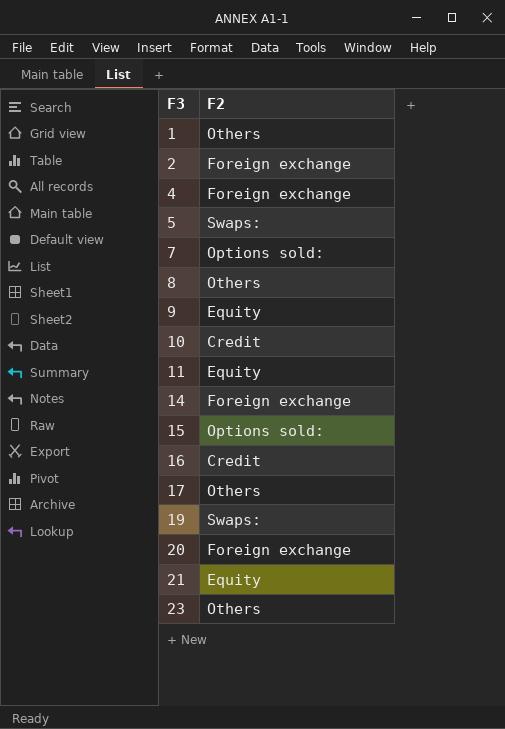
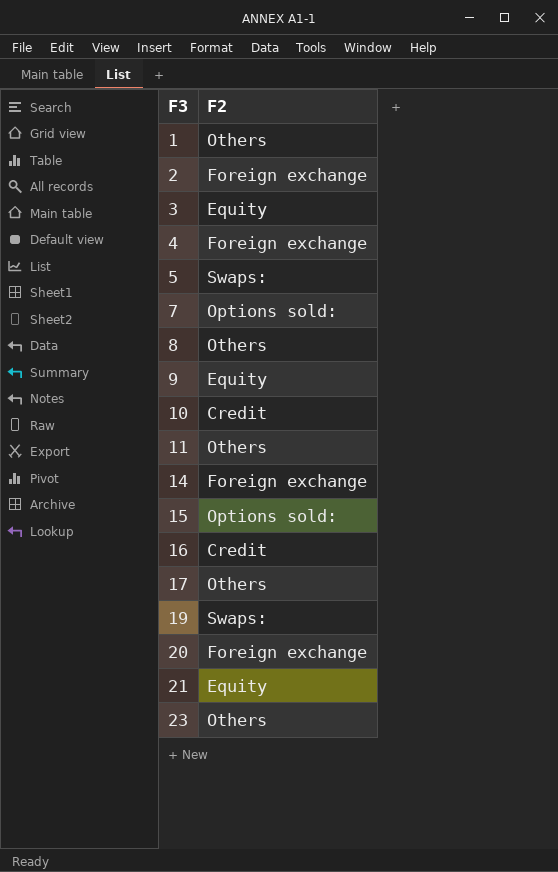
row 3: none -> Equity
11 | F2: Equity -> Others

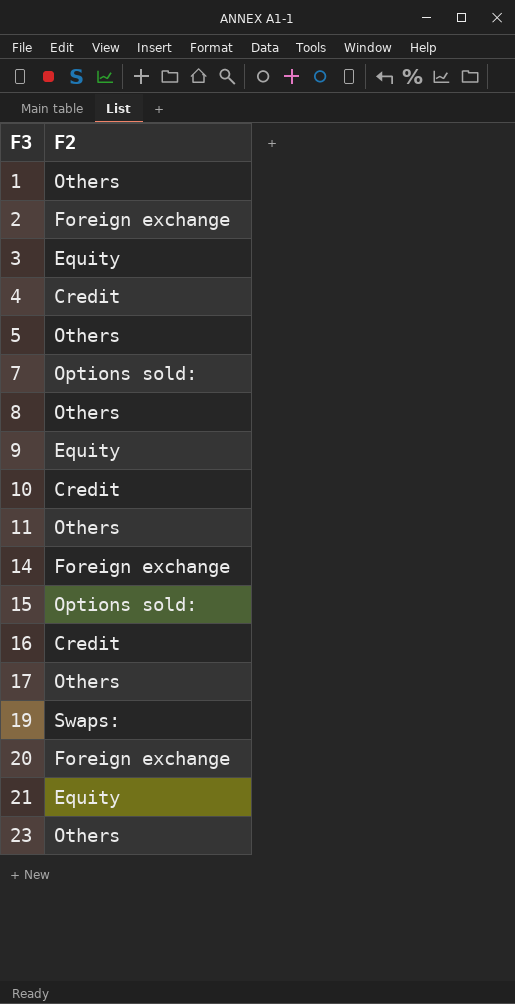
4 | F2: Foreign exchange -> Credit
5 | F2: Swaps: -> Others

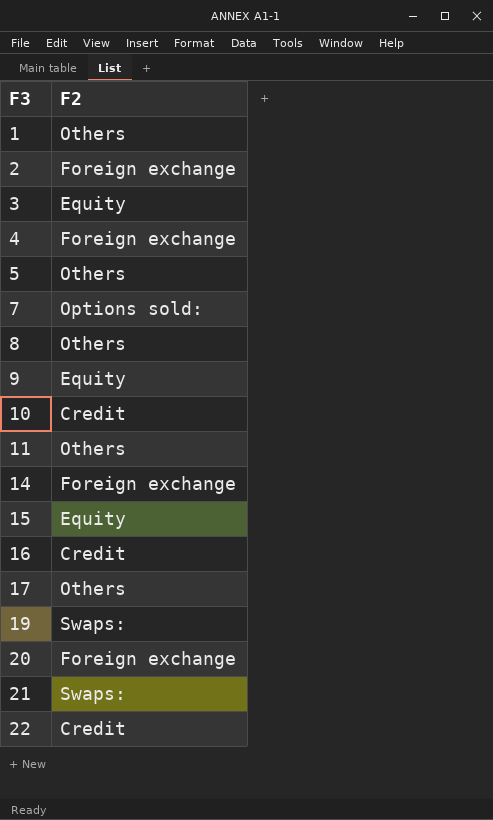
row 23: Others -> none
4 | F2: Credit -> Foreign exchange
15 | F2: Options sold: -> Equity
21 | F2: Equity -> Swaps:
row 22: none -> Credit

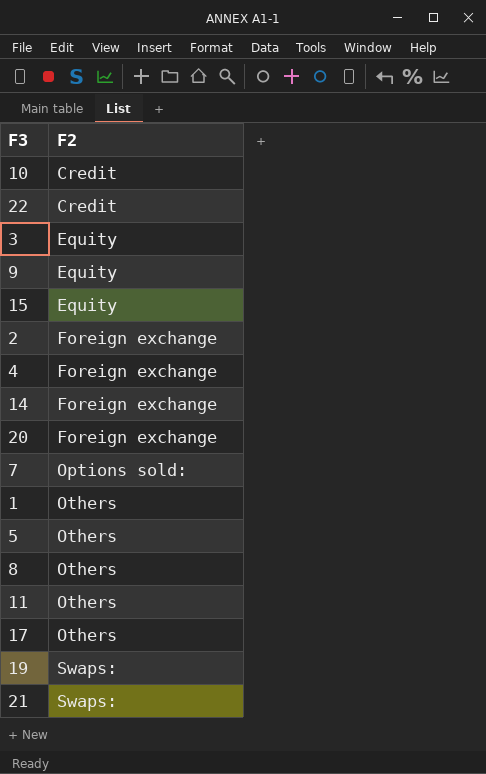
row order: F3 ascending -> F2 ascending
row 16: Credit -> none

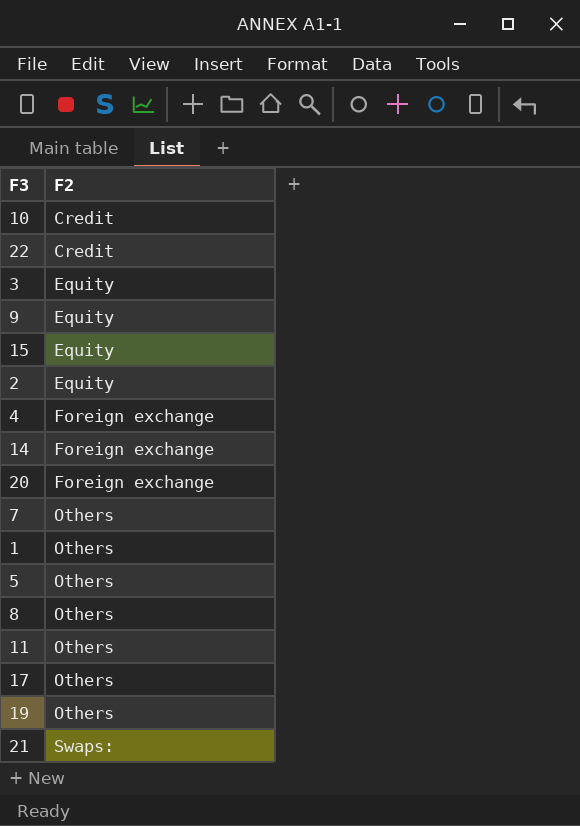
2 | F2: Foreign exchange -> Equity
7 | F2: Options sold: -> Others
19 | F2: Swaps: -> Others

